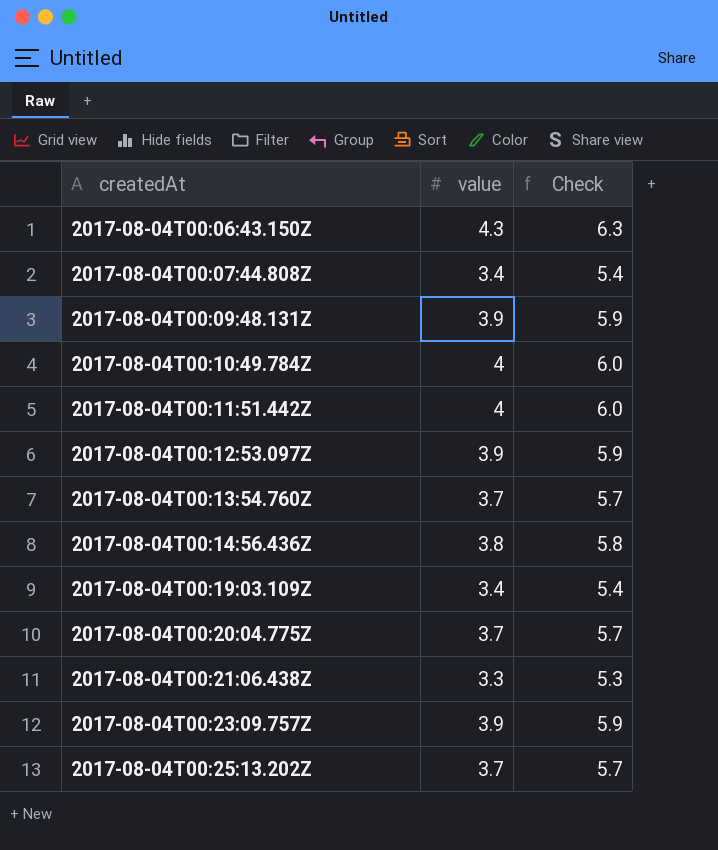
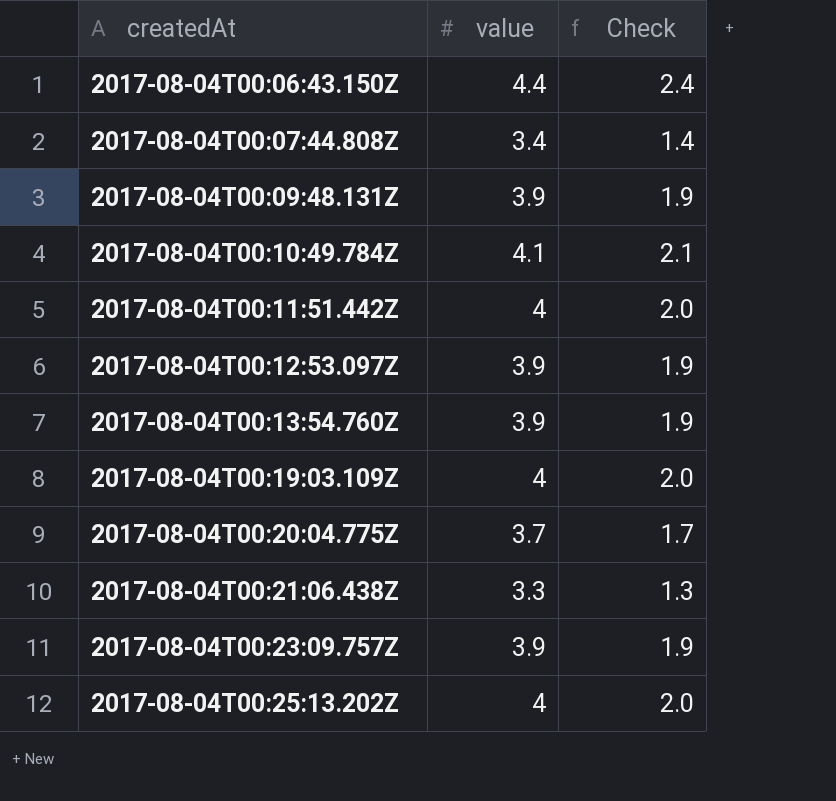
column Check | formula: [value] + 2 -> [value] - 2
row 2017-08-04T00:14:56.436Z: 3.8 | 5.8 -> none
2017-08-04T00:06:43.150Z | value: 4.3 -> 4.4
2017-08-04T00:10:49.784Z | value: 4 -> 4.1
2017-08-04T00:13:54.760Z | value: 3.7 -> 3.9
2017-08-04T00:19:03.109Z | value: 3.4 -> 4
2017-08-04T00:25:13.202Z | value: 3.7 -> 4

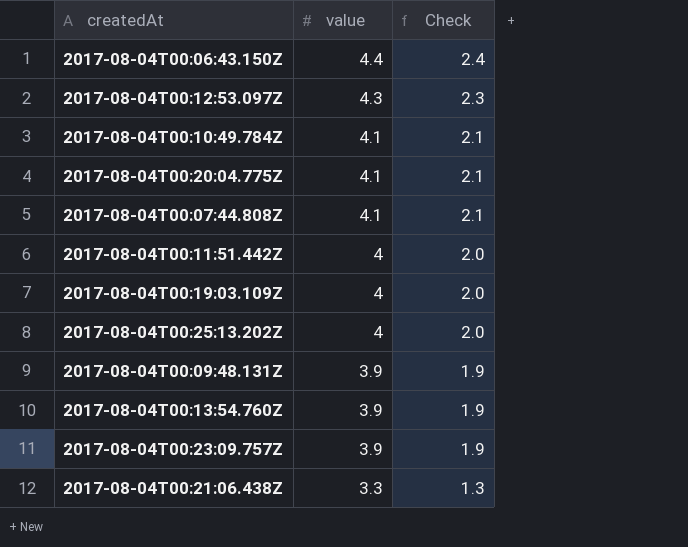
row order: createdAt ascending -> value descending
2017-08-04T00:12:53.097Z | value: 3.9 -> 4.3
2017-08-04T00:12:53.097Z | Check: 1.9 -> 2.3
2017-08-04T00:20:04.775Z | value: 3.7 -> 4.1
2017-08-04T00:20:04.775Z | Check: 1.7 -> 2.1
2017-08-04T00:07:44.808Z | value: 3.4 -> 4.1
2017-08-04T00:07:44.808Z | Check: 1.4 -> 2.1

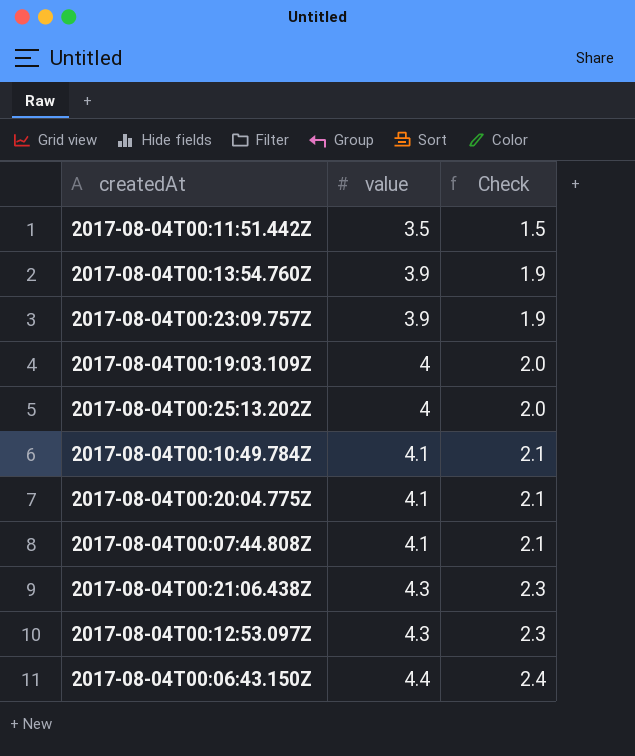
row order: value descending -> value ascending
row 2017-08-04T00:09:48.131Z: 3.9 | 1.9 -> none
2017-08-04T00:11:51.442Z | value: 4 -> 3.5
2017-08-04T00:11:51.442Z | Check: 2.0 -> 1.5
2017-08-04T00:21:06.438Z | value: 3.3 -> 4.3
2017-08-04T00:21:06.438Z | Check: 1.3 -> 2.3

